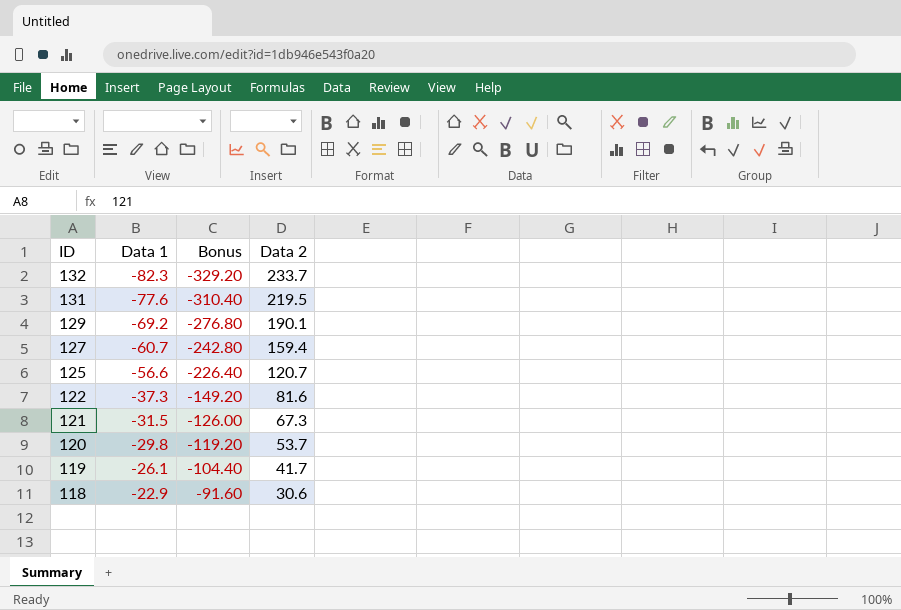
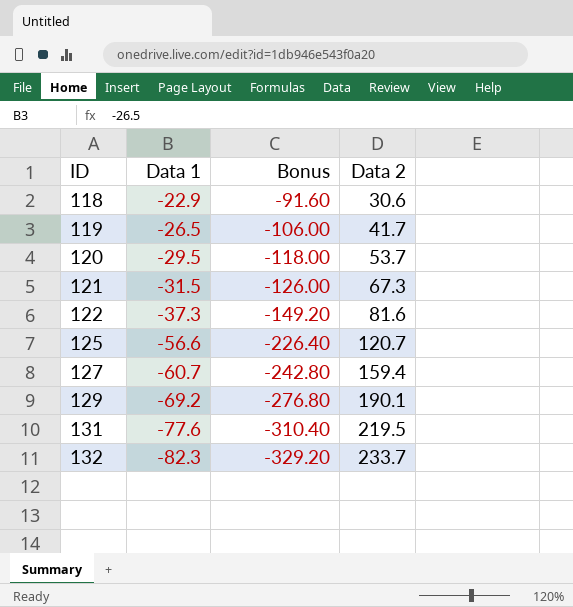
row order: ID descending -> ID ascending
119 | Data 1: -26.1 -> -26.5
119 | Bonus: -104.40 -> -106.00
120 | Data 1: -29.8 -> -29.5
120 | Bonus: -119.20 -> -118.00

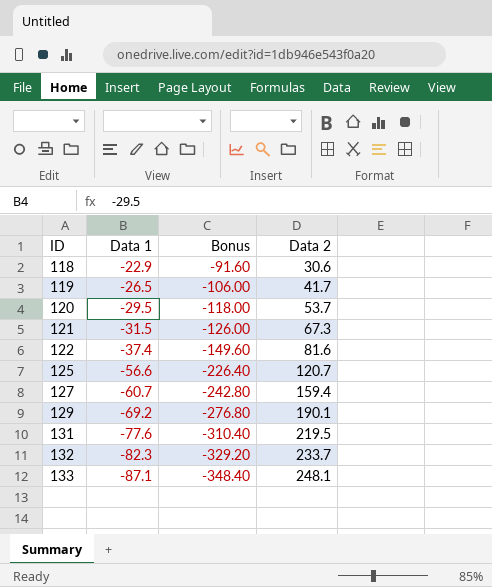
122 | Data 1: -37.3 -> -37.4
122 | Bonus: -149.20 -> -149.60
row 133: none -> -87.1 | -348.40 | 248.1

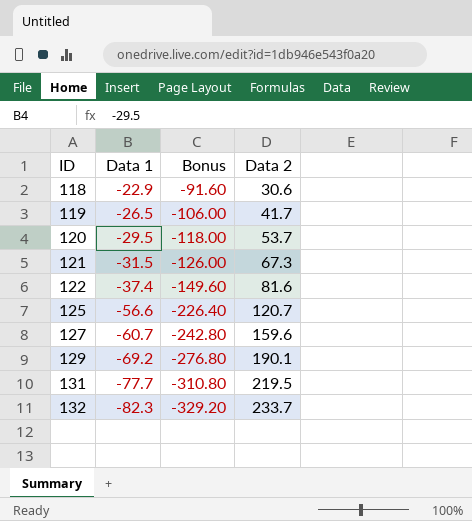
row 133: -87.1 | -348.40 | 248.1 -> none
127 | Data 2: 159.4 -> 159.6
131 | Data 1: -77.6 -> -77.7
131 | Bonus: -310.40 -> -310.80

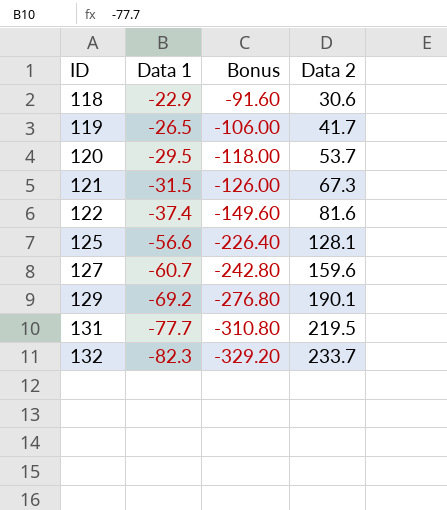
125 | Data 2: 120.7 -> 128.1

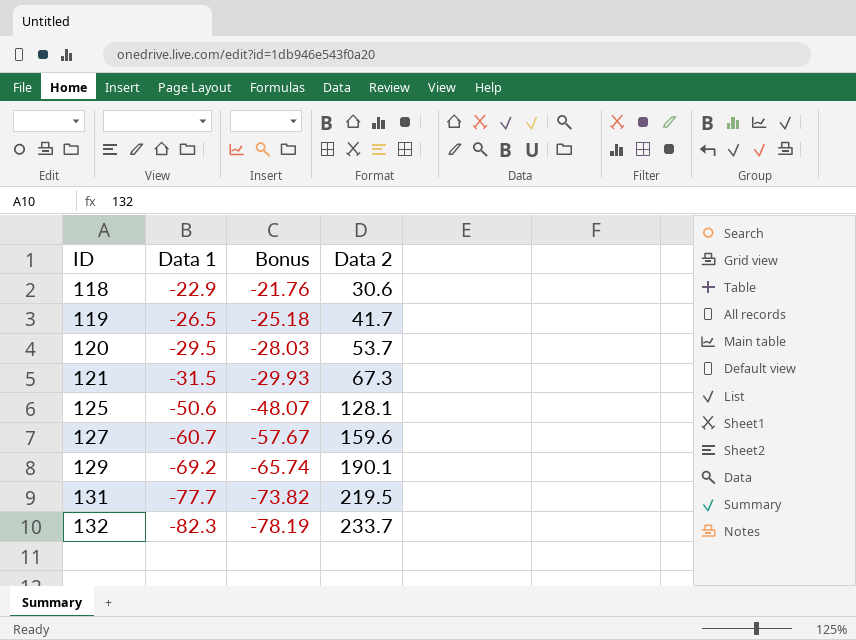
column Bonus | formula: [Data 1] * 4 -> [Data 1] * 0.95
row 122: -37.4 | -149.60 | 81.6 -> none
125 | Data 1: -56.6 -> -50.6

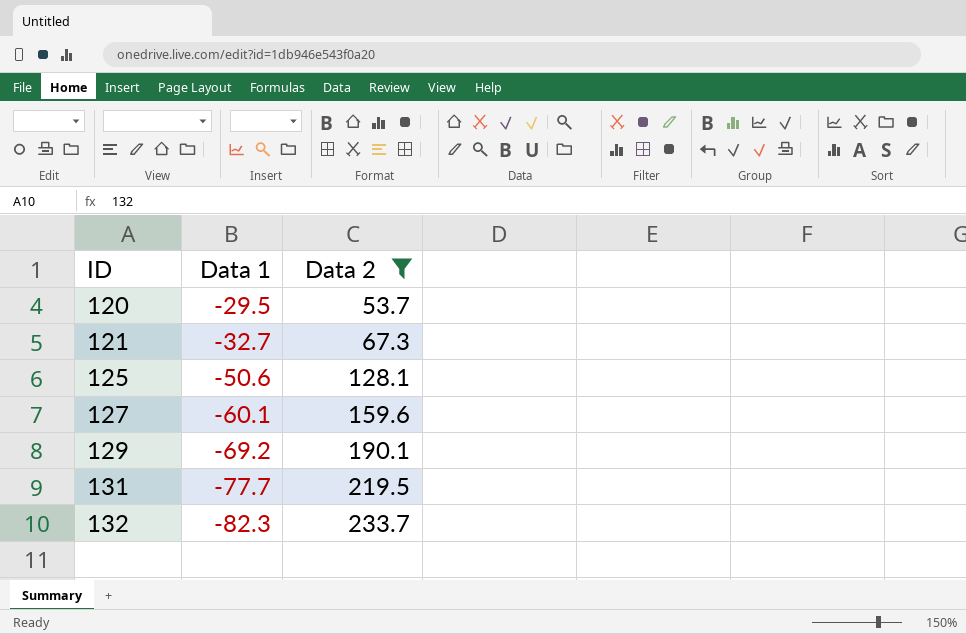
filter: none -> Data 2 >= 53.7
column Bonus | formula: [Data 1] * 0.95 -> none
121 | Data 1: -31.5 -> -32.7
127 | Data 1: -60.7 -> -60.1

